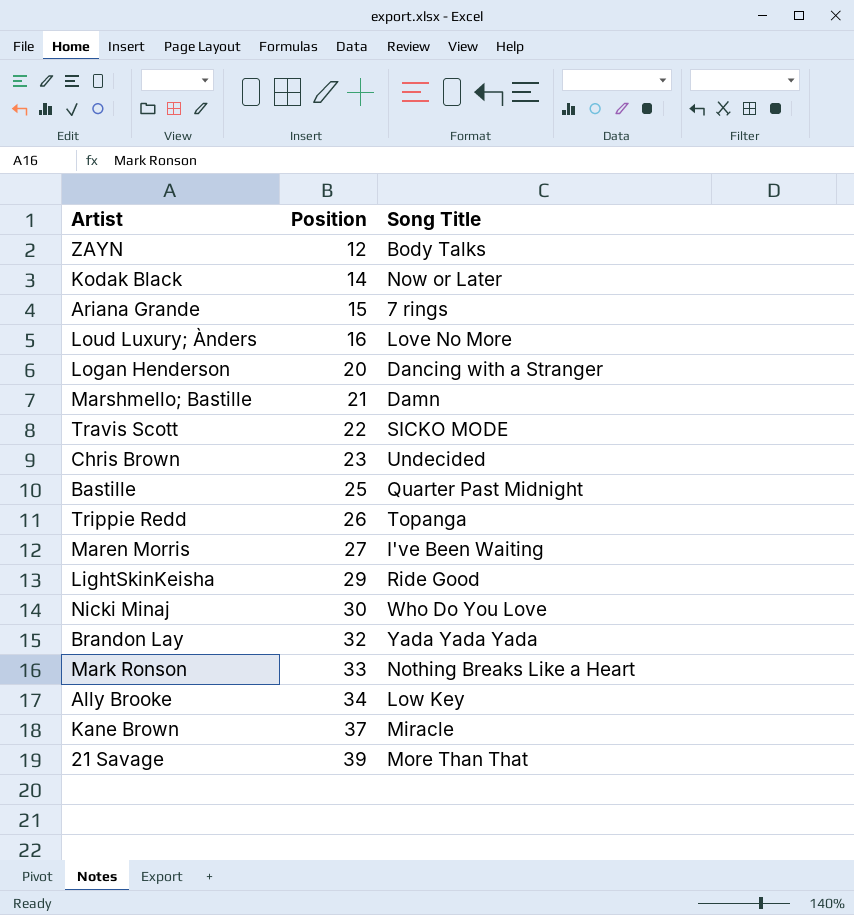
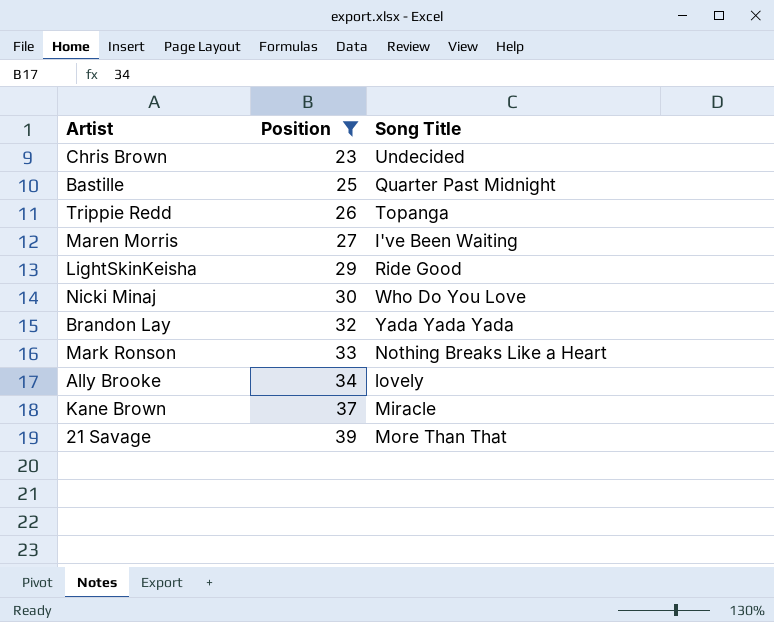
filter: none -> Position >= 23
Ally Brooke | Song Title: Low Key -> lovely

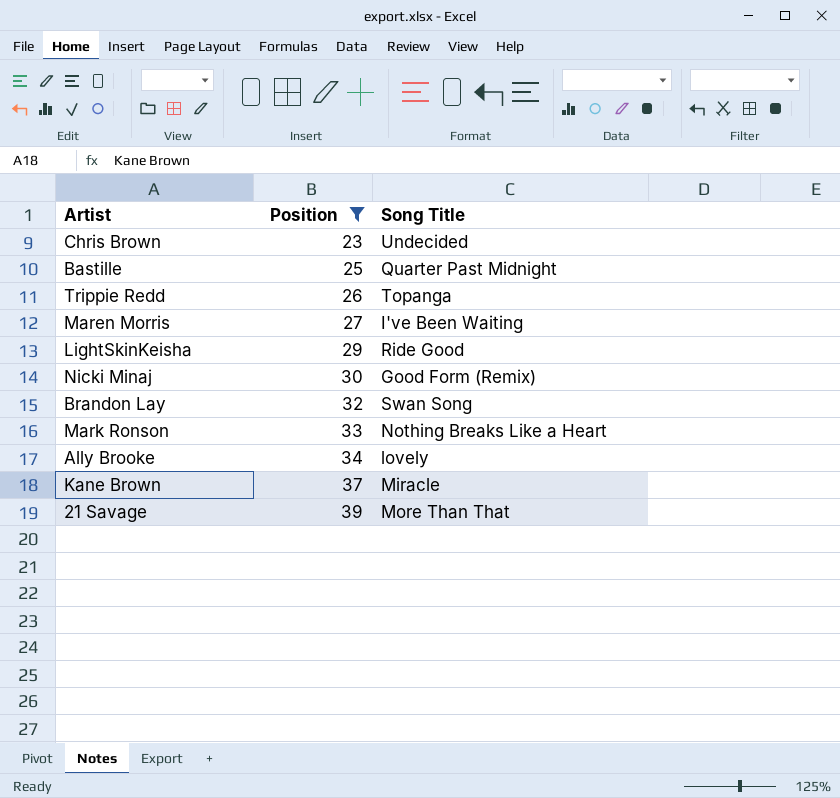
Nicki Minaj | Song Title: Who Do You Love -> Good Form (Remix)
Brandon Lay | Song Title: Yada Yada Yada -> Swan Song

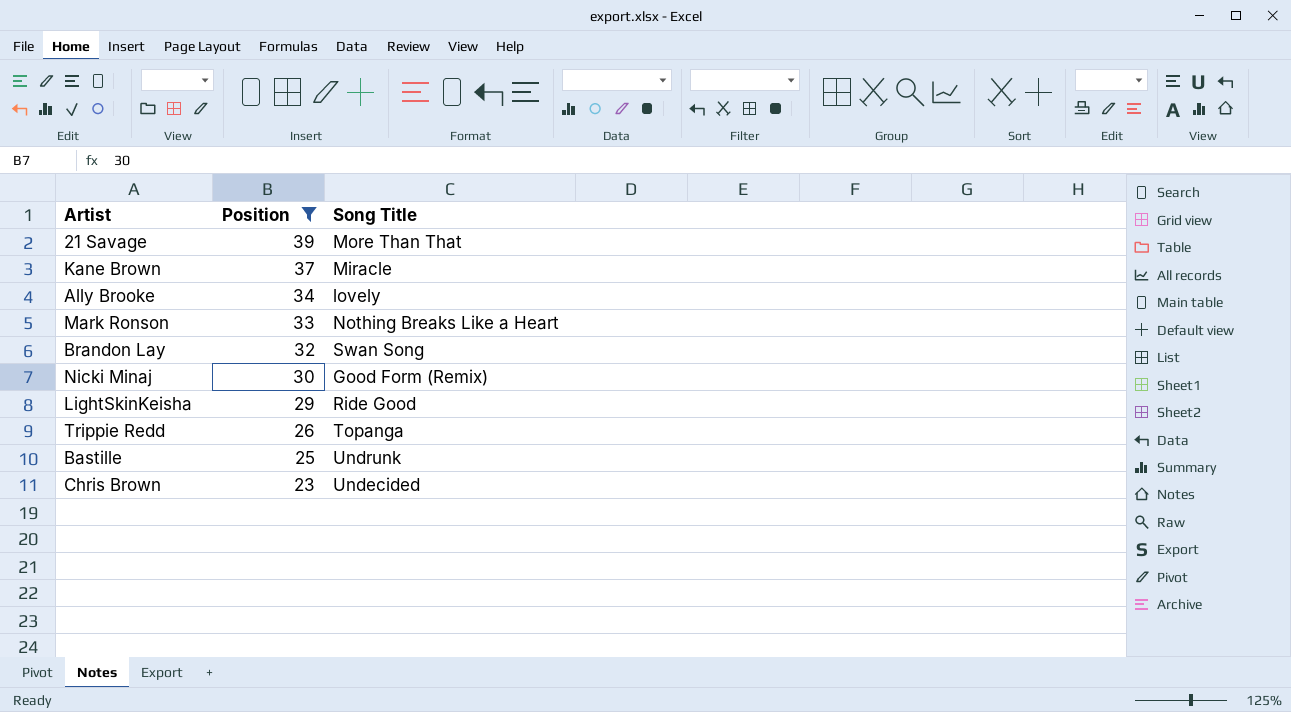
row order: Position ascending -> Position descending
row Maren Morris: 27 | I've Been Waiting -> none
Bastille | Song Title: Quarter Past Midnight -> Undrunk

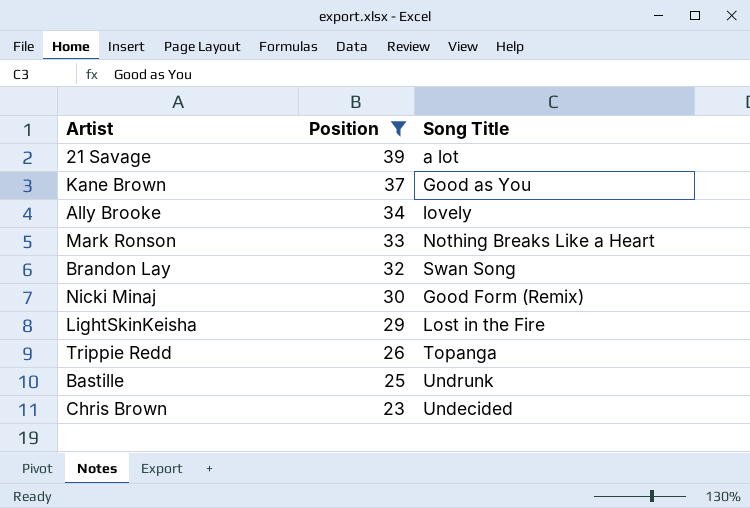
21 Savage | Song Title: More Than That -> a lot
Kane Brown | Song Title: Miracle -> Good as You
LightSkinKeisha | Song Title: Ride Good -> Lost in the Fire

